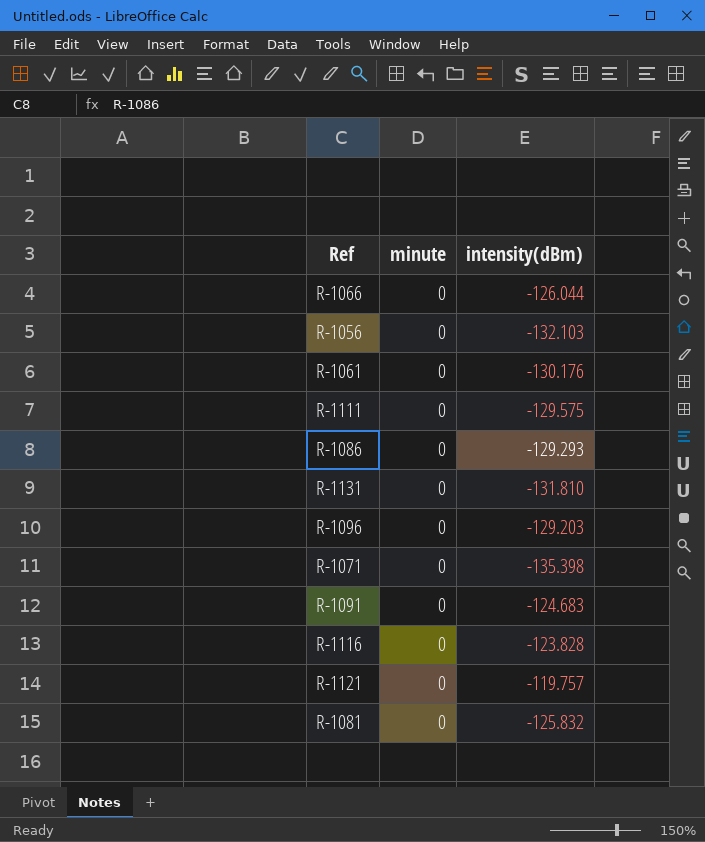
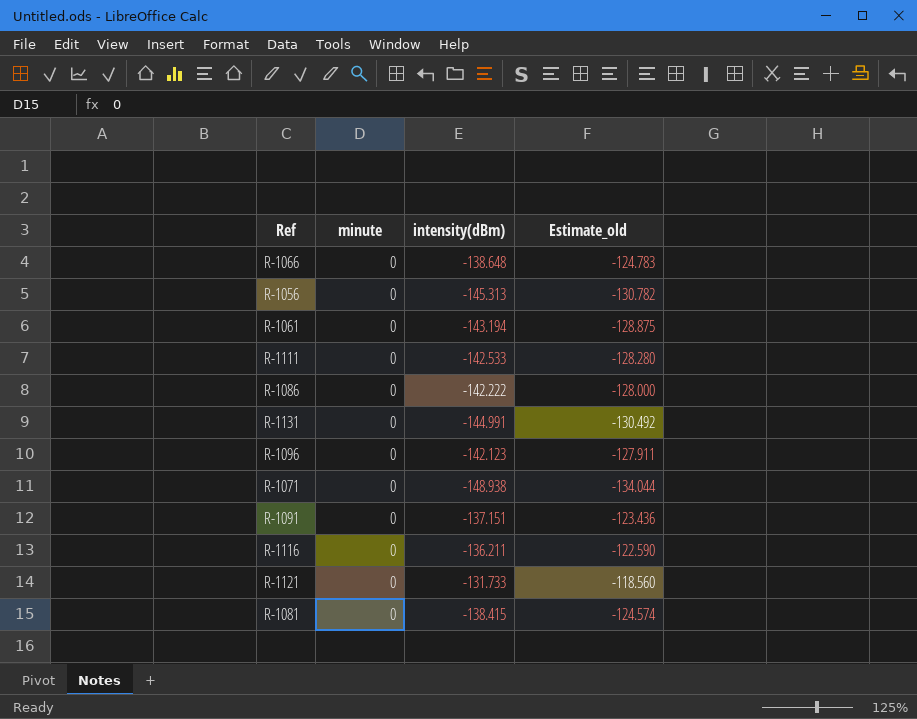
column Estimate_old | formula: none -> [intensity(dBm)] * 0.9
R-1066 | intensity(dBm): -126.044 -> -138.648
R-1056 | intensity(dBm): -132.103 -> -145.313
R-1061 | intensity(dBm): -130.176 -> -143.194
R-1111 | intensity(dBm): -129.575 -> -142.533
R-1086 | intensity(dBm): -129.293 -> -142.222
R-1131 | intensity(dBm): -131.810 -> -144.991
R-1096 | intensity(dBm): -129.203 -> -142.123
R-1071 | intensity(dBm): -135.398 -> -148.938
R-1091 | intensity(dBm): -124.683 -> -137.151
R-1116 | intensity(dBm): -123.828 -> -136.211
R-1121 | intensity(dBm): -119.757 -> -131.733
R-1081 | intensity(dBm): -125.832 -> -138.415

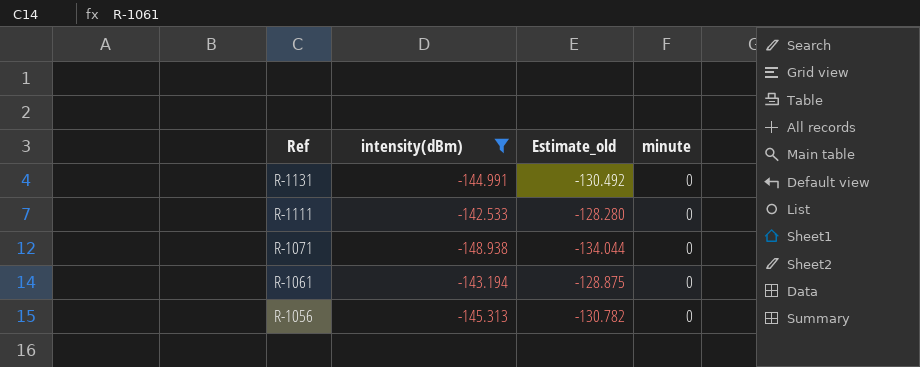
filter: none -> intensity(dBm) <= -142.533
row order: none -> Ref descending
column minute | position: 2 -> 4

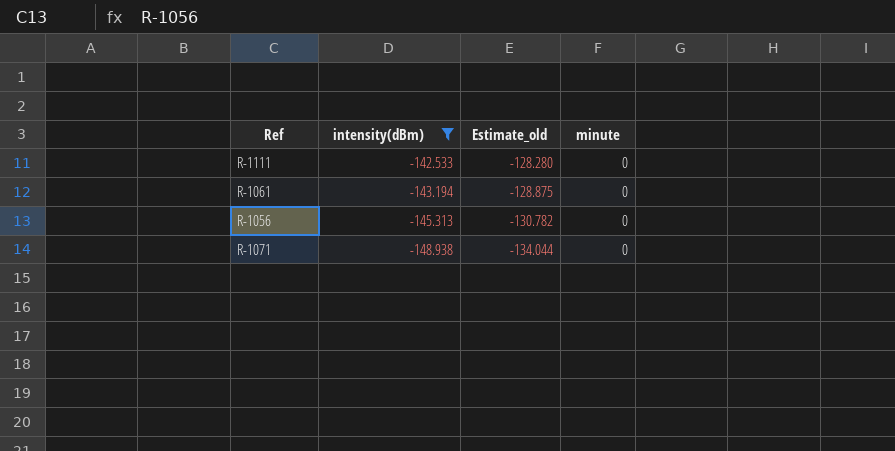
row order: Ref descending -> intensity(dBm) descending
row R-1131: -144.991 | -130.492 | 0 -> none

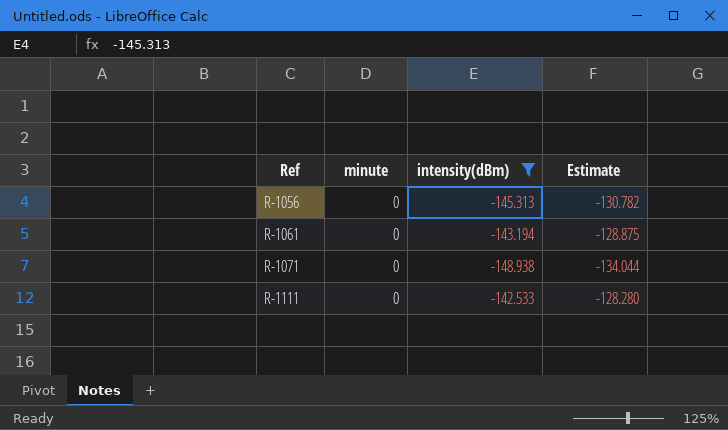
row order: intensity(dBm) descending -> Ref ascending
column minute | position: 4 -> 2
column name: Estimate_old -> Estimate

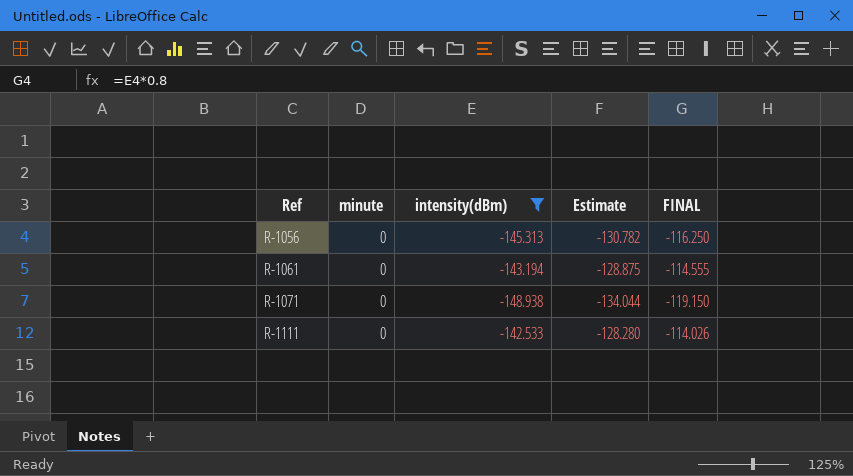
column FINAL | formula: none -> [intensity(dBm)] * 0.8

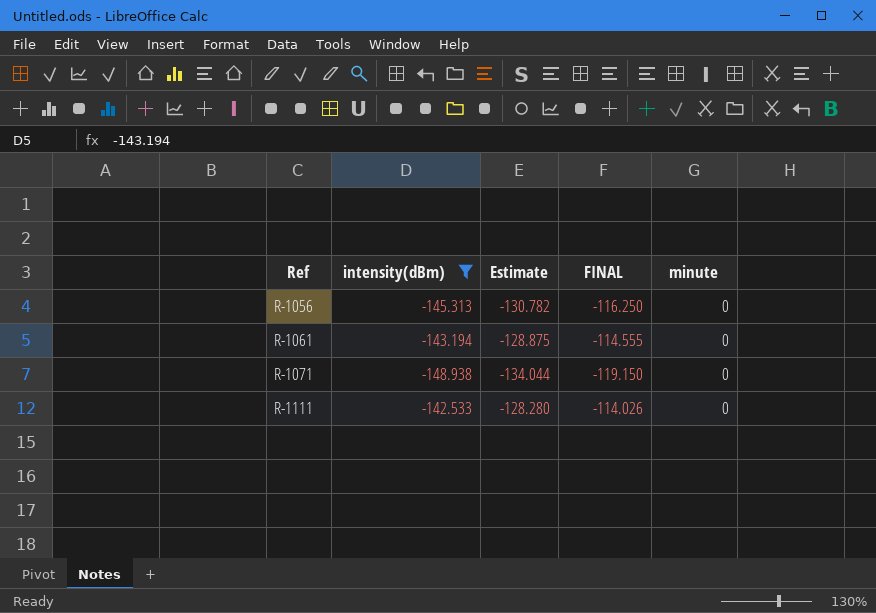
column minute | position: 2 -> 5

